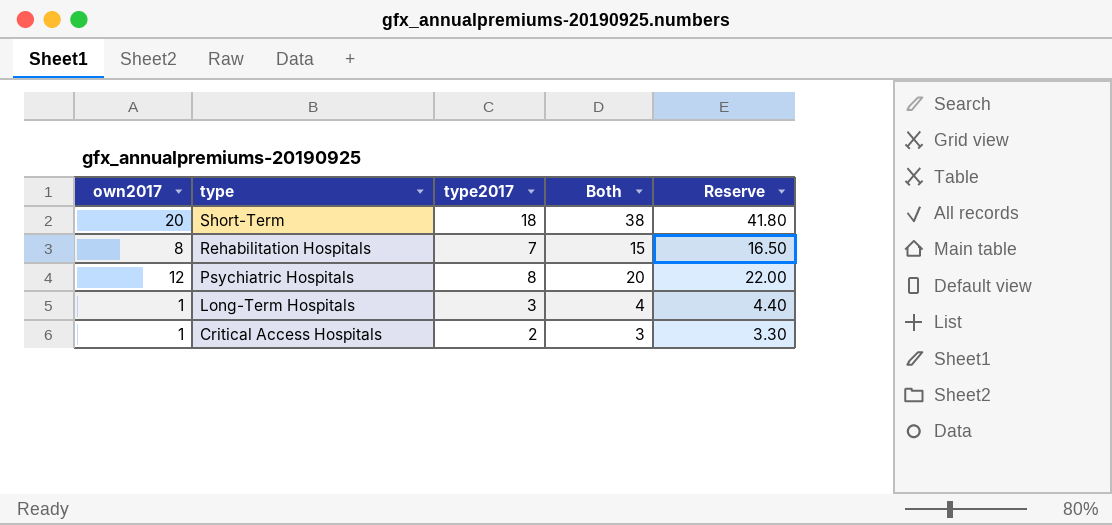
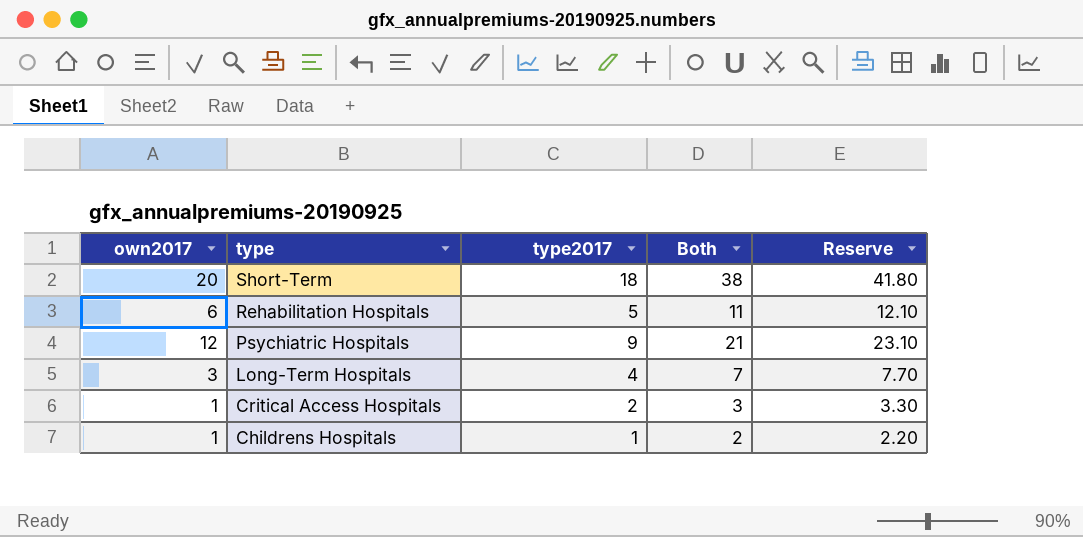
Rehabilitation Hospitals | own2017: 8 -> 6
Rehabilitation Hospitals | type2017: 7 -> 5
Rehabilitation Hospitals | Both: 15 -> 11
Rehabilitation Hospitals | Reserve: 16.50 -> 12.10
Psychiatric Hospitals | type2017: 8 -> 9
Psychiatric Hospitals | Both: 20 -> 21
Psychiatric Hospitals | Reserve: 22.00 -> 23.10
Long-Term Hospitals | own2017: 1 -> 3
Long-Term Hospitals | type2017: 3 -> 4
Long-Term Hospitals | Both: 4 -> 7
Long-Term Hospitals | Reserve: 4.40 -> 7.70
row Childrens Hospitals: none -> 1 | 1 | 2 | 2.20

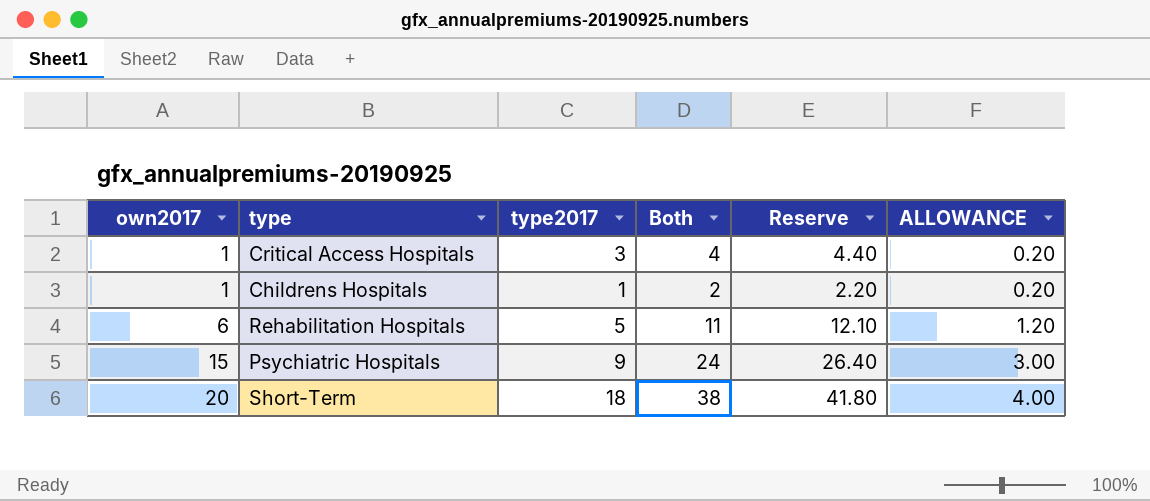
row order: type descending -> own2017 ascending
column ALLOWANCE | formula: none -> [own2017] * 0.2
row Long-Term Hospitals: 3 | 4 | 7 | 7.70 -> none
Critical Access Hospitals | type2017: 2 -> 3
Critical Access Hospitals | Both: 3 -> 4
Critical Access Hospitals | Reserve: 3.30 -> 4.40
Psychiatric Hospitals | own2017: 12 -> 15
Psychiatric Hospitals | Both: 21 -> 24
Psychiatric Hospitals | Reserve: 23.10 -> 26.40

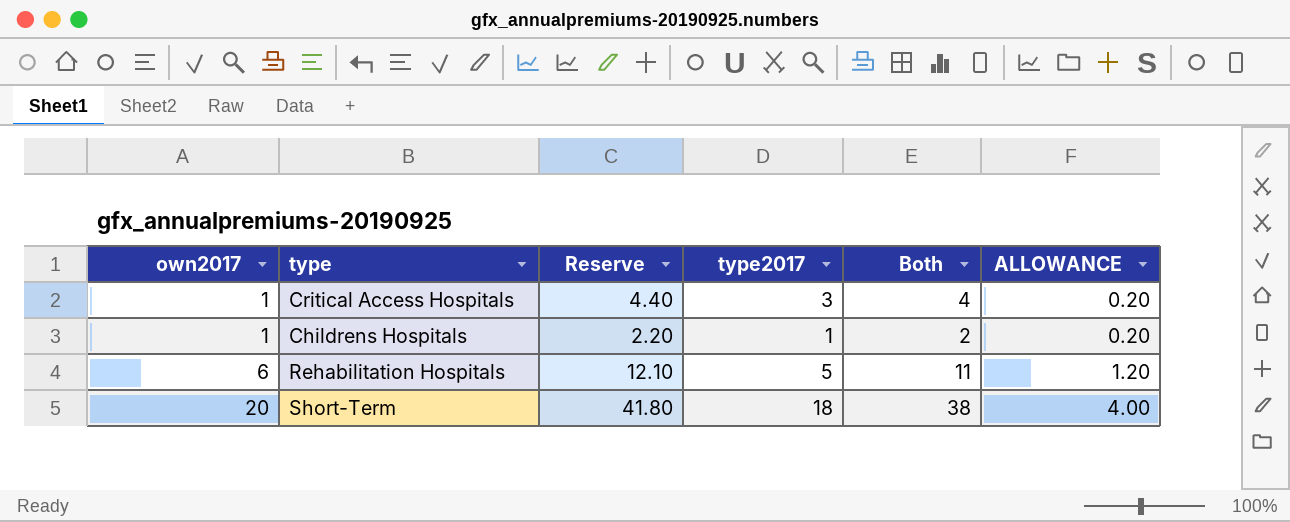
column Reserve | position: 5 -> 3
row Psychiatric Hospitals: 15 | 9 | 24 | 26.40 | 3.00 -> none

